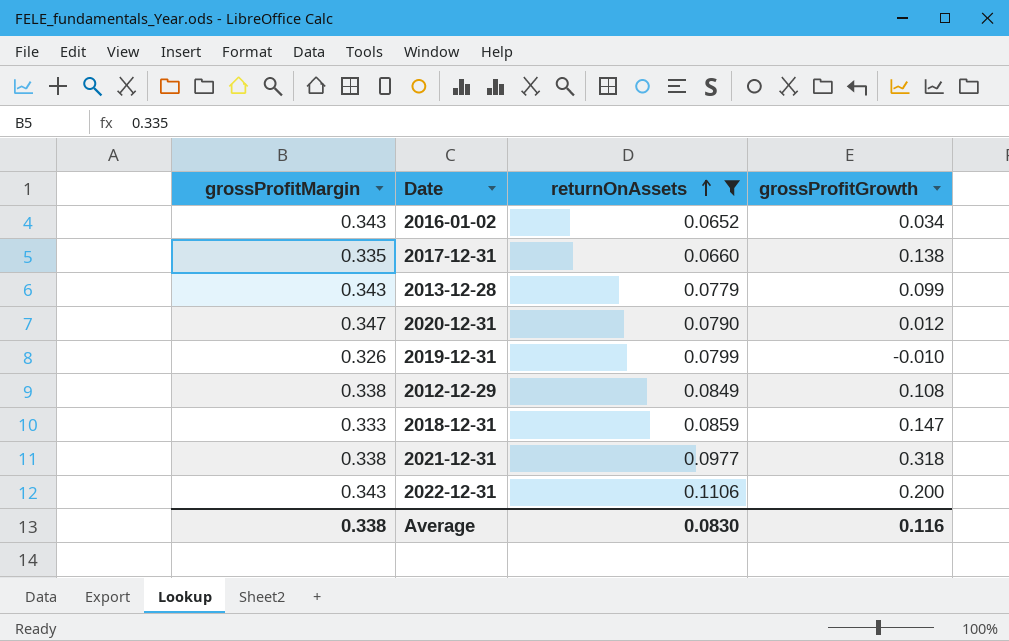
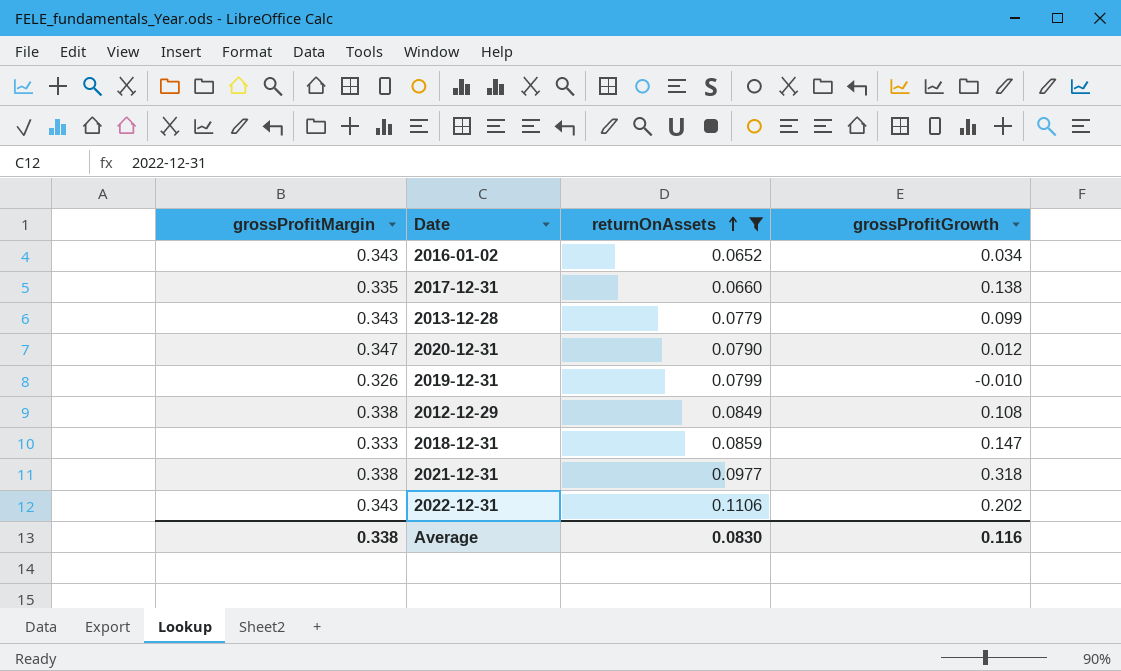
2022-12-31 | grossProfitGrowth: 0.200 -> 0.202

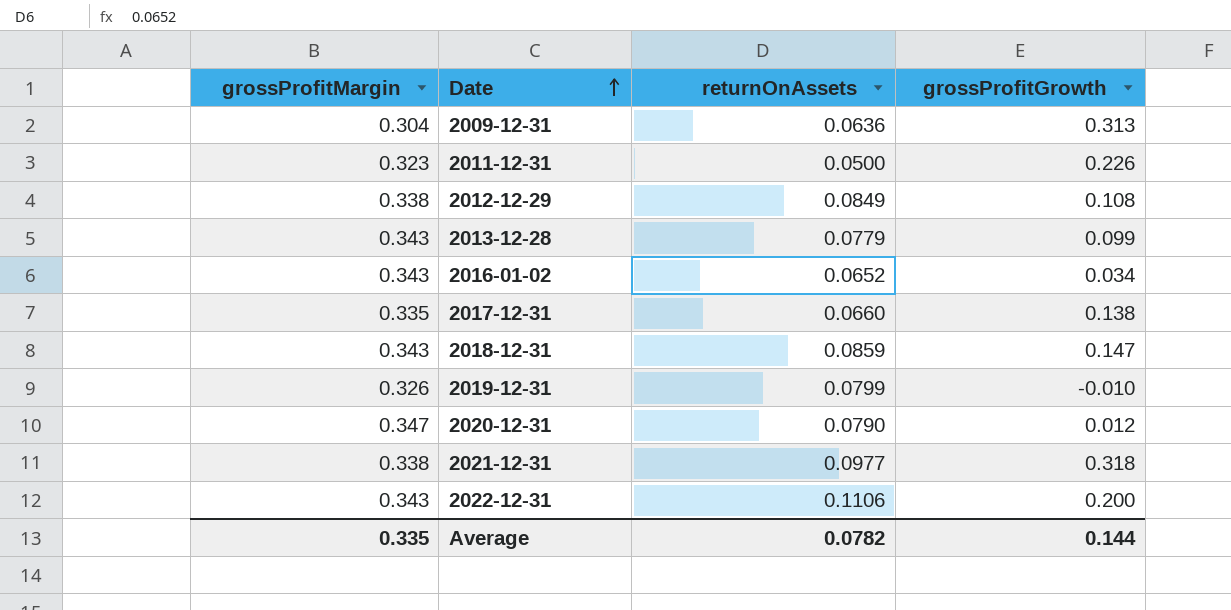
filter: returnOnAssets >= 0.0652 -> none
row order: returnOnAssets ascending -> Date ascending
2018-12-31 | grossProfitMargin: 0.333 -> 0.343
2022-12-31 | grossProfitGrowth: 0.202 -> 0.200
Average | grossProfitMargin: 0.338 -> 0.335
Average | returnOnAssets: 0.0830 -> 0.0782
Average | grossProfitGrowth: 0.116 -> 0.144

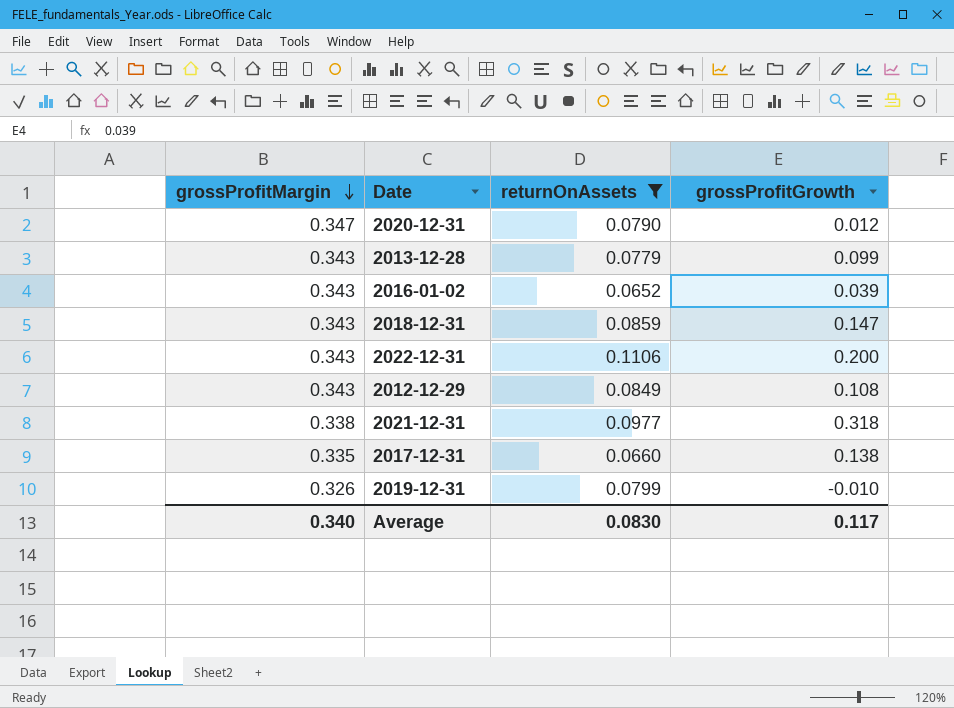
filter: none -> returnOnAssets >= 0.0652
row order: Date ascending -> grossProfitMargin descending
2016-01-02 | grossProfitGrowth: 0.034 -> 0.039
2012-12-29 | grossProfitMargin: 0.338 -> 0.343
Average | grossProfitMargin: 0.335 -> 0.340
Average | returnOnAssets: 0.0782 -> 0.0830
Average | grossProfitGrowth: 0.144 -> 0.117

